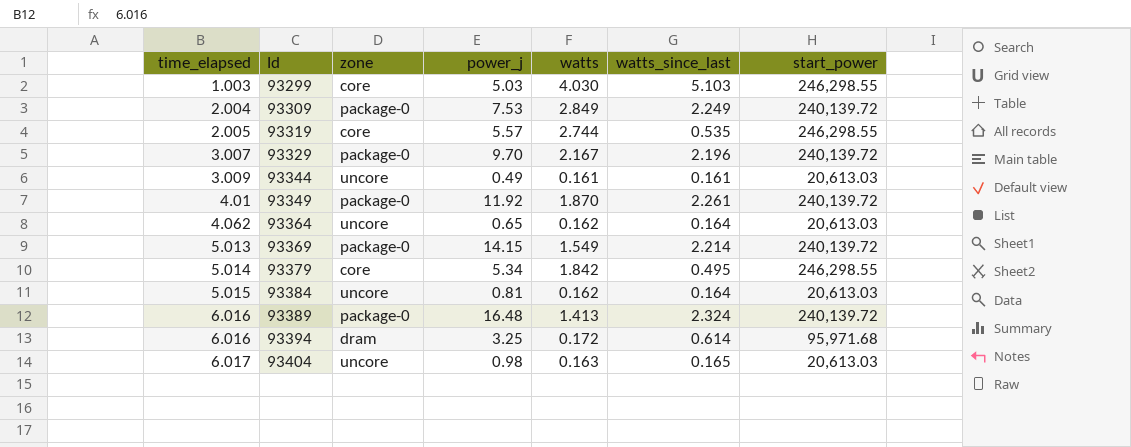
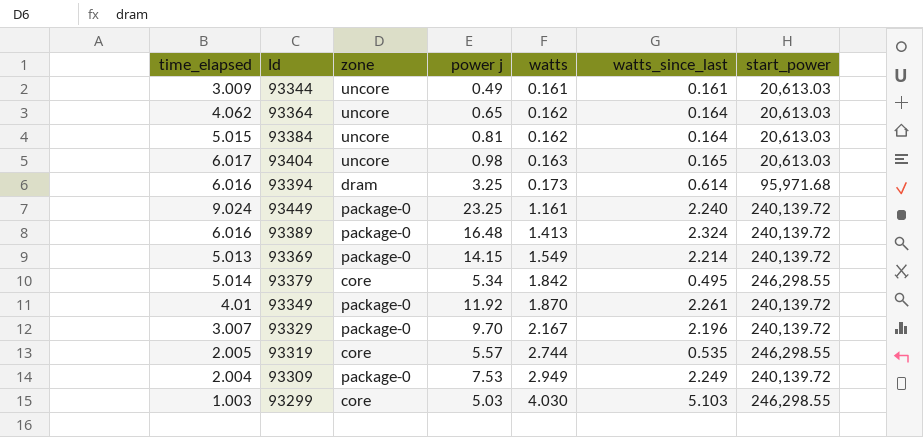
row order: time_elapsed ascending -> watts ascending
column name: power_j -> power j
93394 | watts: 0.172 -> 0.173
row 93449: none -> 9.024 | package-0 | 23.25 | 1.161 | 2.240 | 240,139.72
93309 | watts: 2.849 -> 2.949

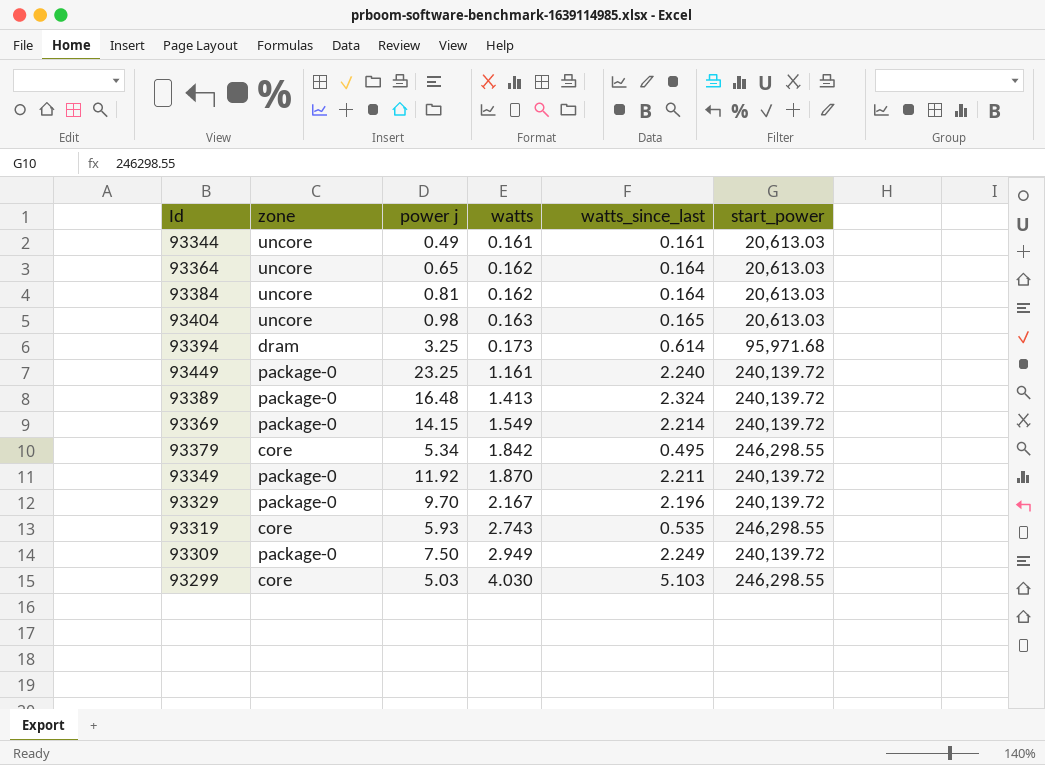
column time_elapsed | position: 1 -> none
93349 | watts_since_last: 2.261 -> 2.211
93319 | power j: 5.57 -> 5.93
93319 | watts: 2.744 -> 2.743
93309 | power j: 7.53 -> 7.50

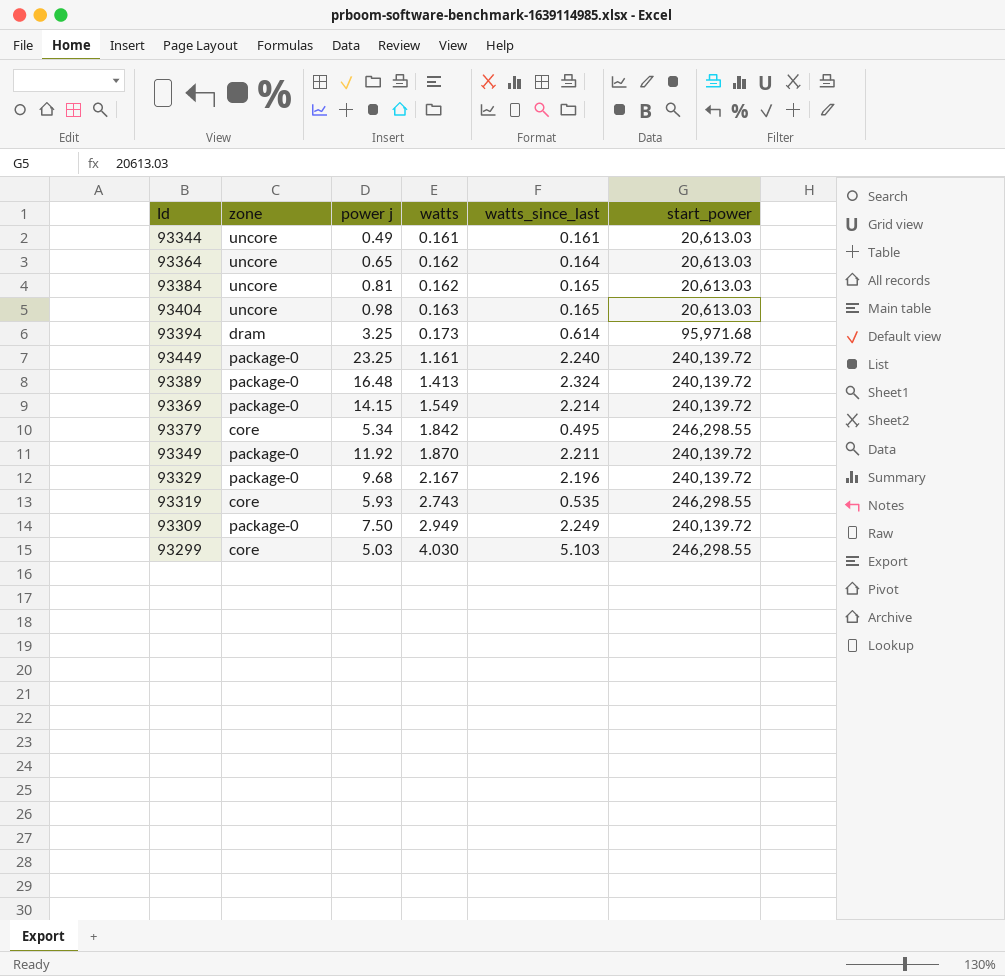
93384 | watts_since_last: 0.164 -> 0.165
93329 | power j: 9.70 -> 9.68

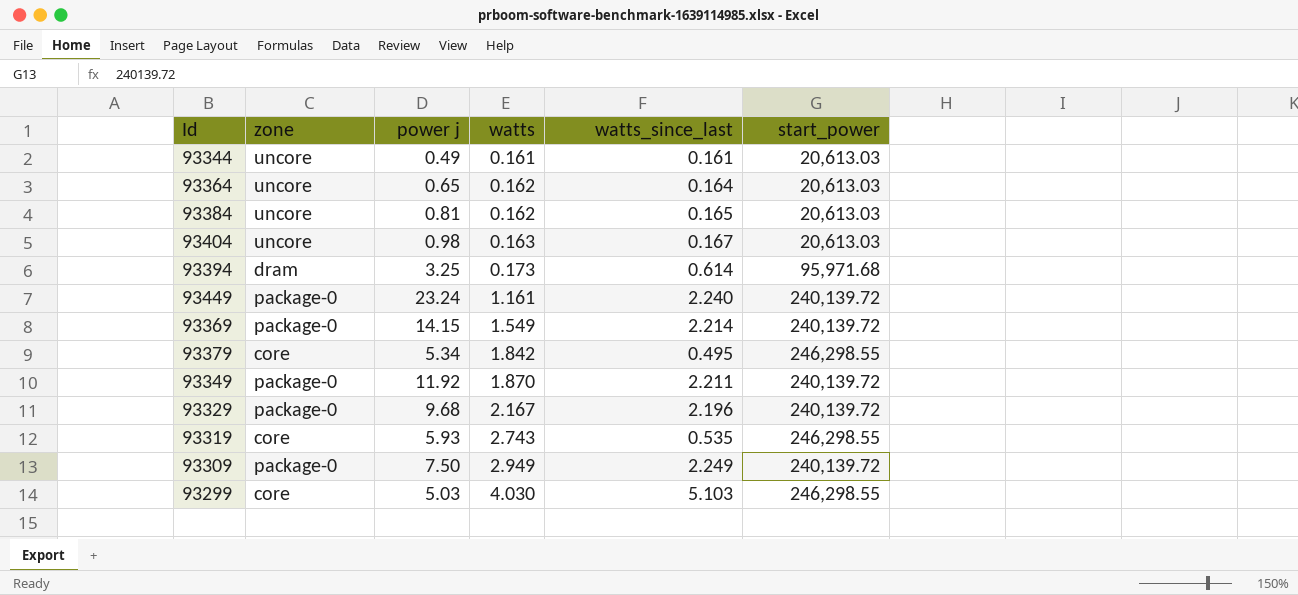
row 93389: package-0 | 16.48 | 1.413 | 2.324 | 240,139.72 -> none
93404 | watts_since_last: 0.165 -> 0.167
93449 | power j: 23.25 -> 23.24

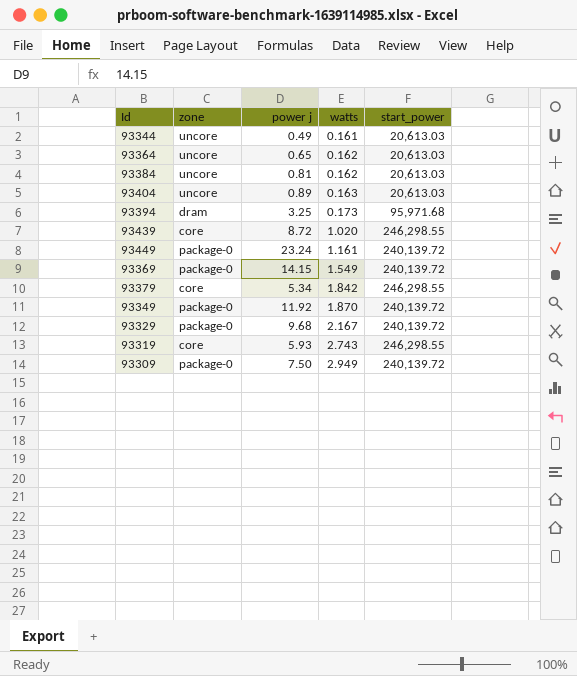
column watts_since_last | position: 5 -> none
row 93299: core | 5.03 | 4.030 | 5.103 | 246,298.55 -> none
93404 | power j: 0.98 -> 0.89
row 93439: none -> core | 8.72 | 1.020 | 246,298.55

